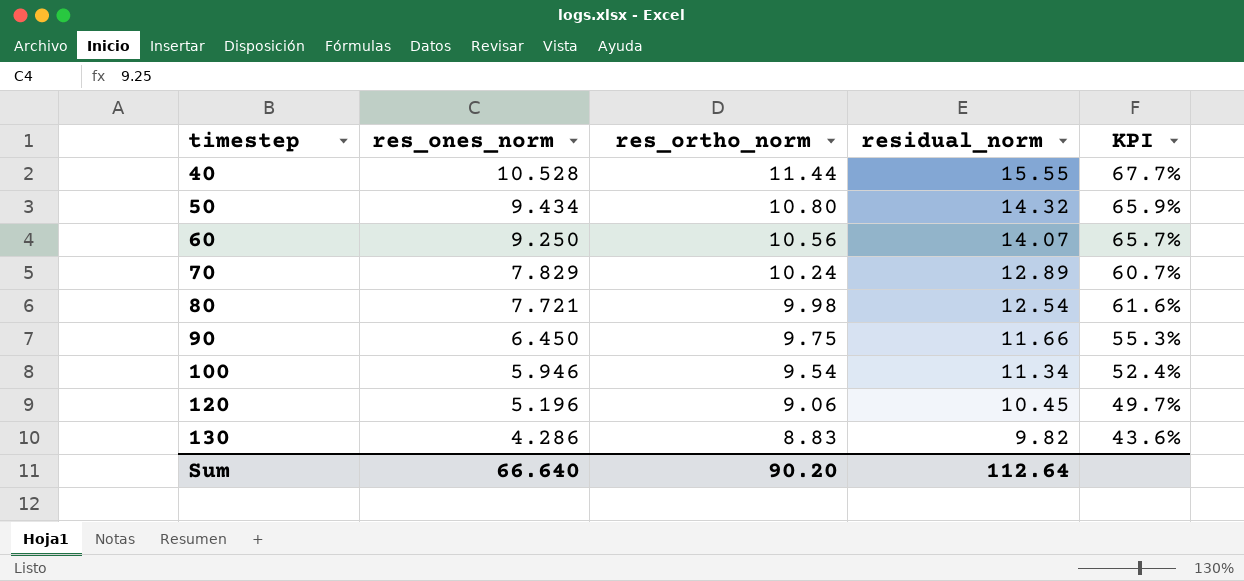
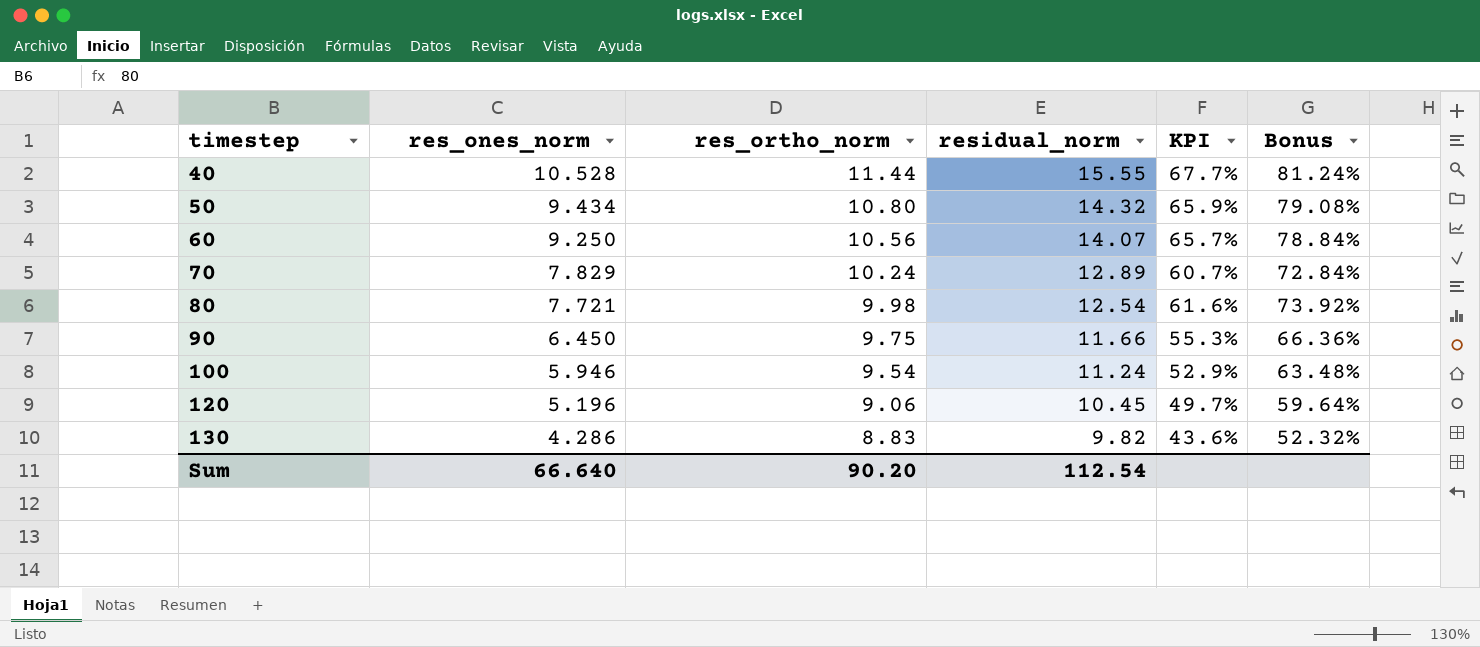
column Bonus | formula: none -> [KPI] * 1.2
100 | residual_norm: 11.34 -> 11.24
100 | KPI: 52.4% -> 52.9%
Sum | residual_norm: 112.64 -> 112.54

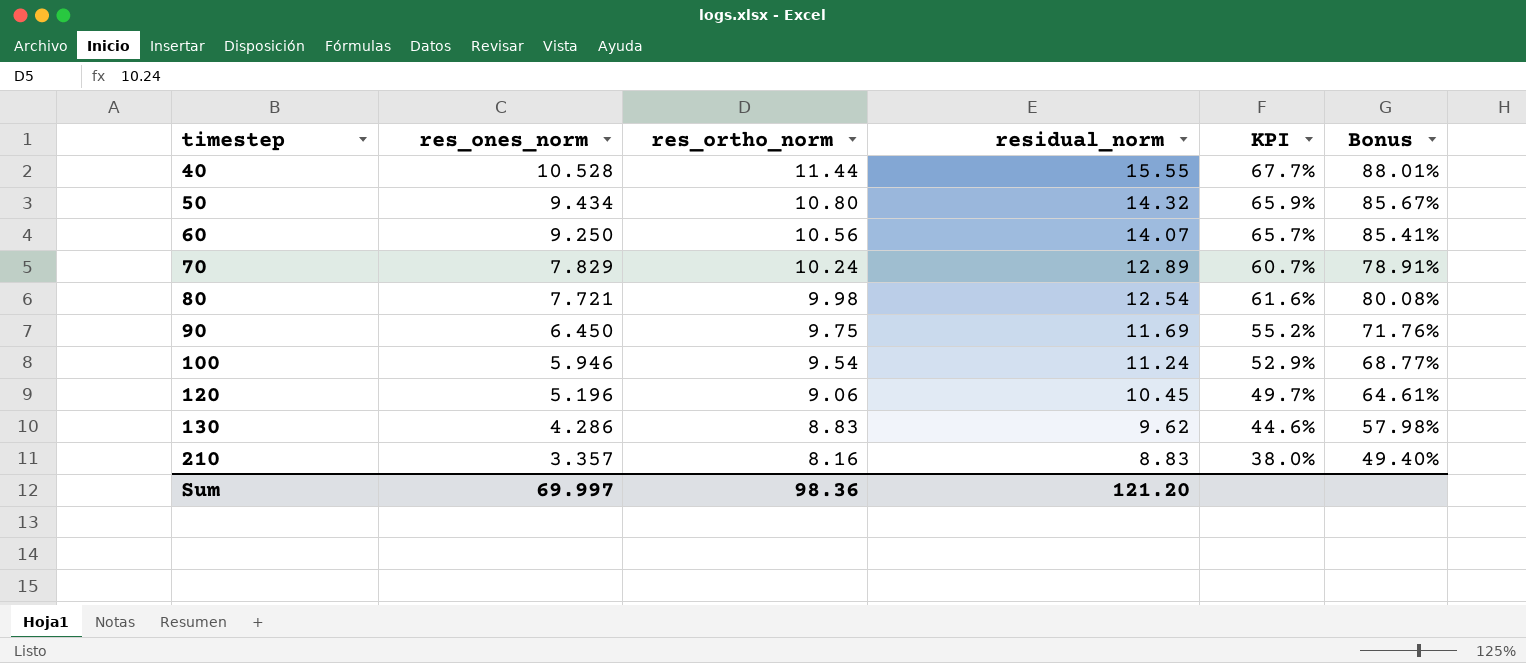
column Bonus | formula: [KPI] * 1.2 -> [KPI] * 1.3
90 | residual_norm: 11.66 -> 11.69
90 | KPI: 55.3% -> 55.2%
130 | residual_norm: 9.82 -> 9.62
130 | KPI: 43.6% -> 44.6%
row 210: none -> 3.357 | 8.16 | 8.83 | 38.0% | 49.40%
Sum | res_ones_norm: 66.640 -> 69.997
Sum | res_ortho_norm: 90.20 -> 98.36
Sum | residual_norm: 112.54 -> 121.20

